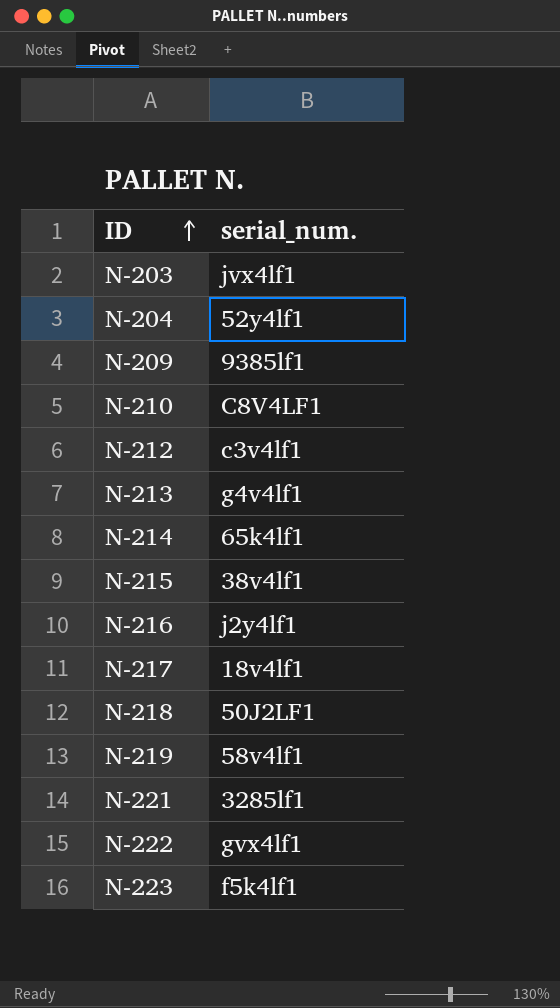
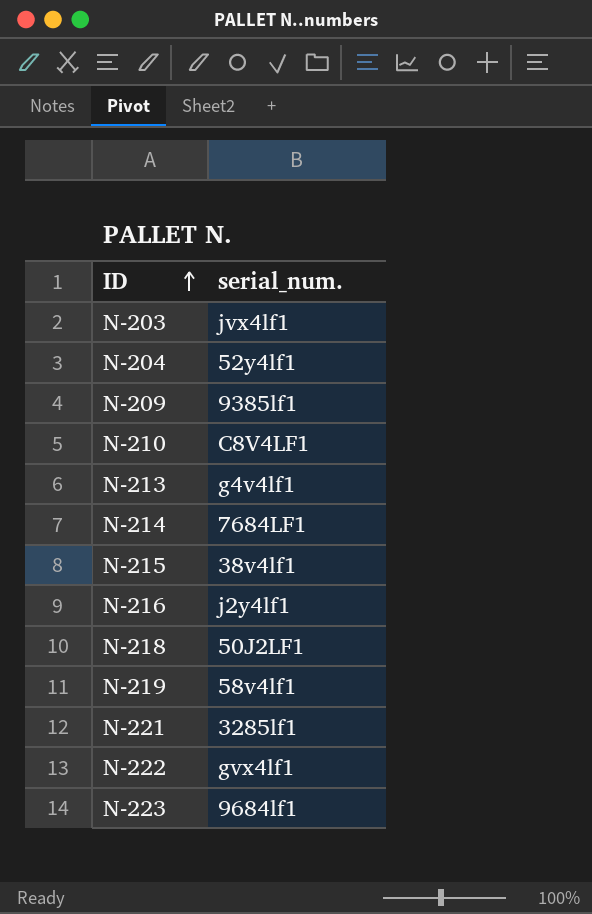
row N-212: c3v4lf1 -> none
row N-217: 18v4lf1 -> none
N-214 | serial_num.: 65k4lf1 -> 7684LF1
N-223 | serial_num.: f5k4lf1 -> 9684lf1

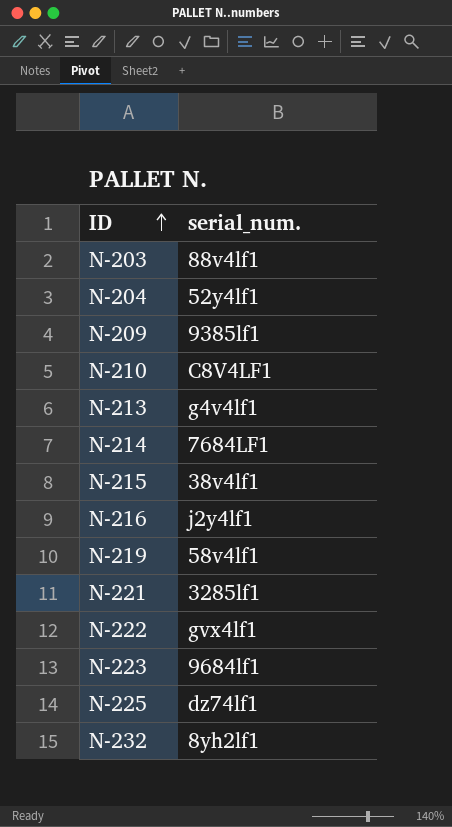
row N-218: 50J2LF1 -> none
N-203 | serial_num.: jvx4lf1 -> 88v4lf1
row N-225: none -> dz74lf1
row N-232: none -> 8yh2lf1

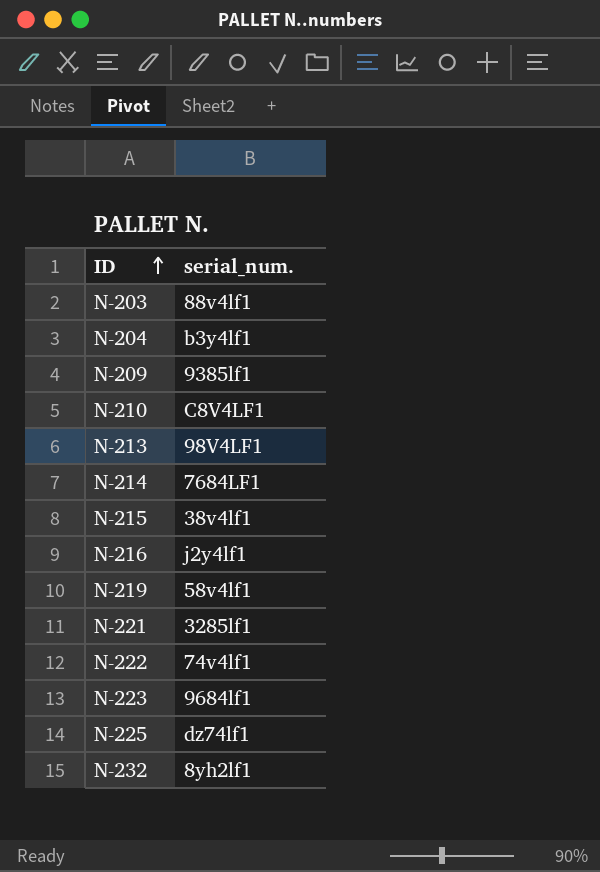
N-204 | serial_num.: 52y4lf1 -> b3y4lf1
N-213 | serial_num.: g4v4lf1 -> 98V4LF1
N-222 | serial_num.: gvx4lf1 -> 74v4lf1

